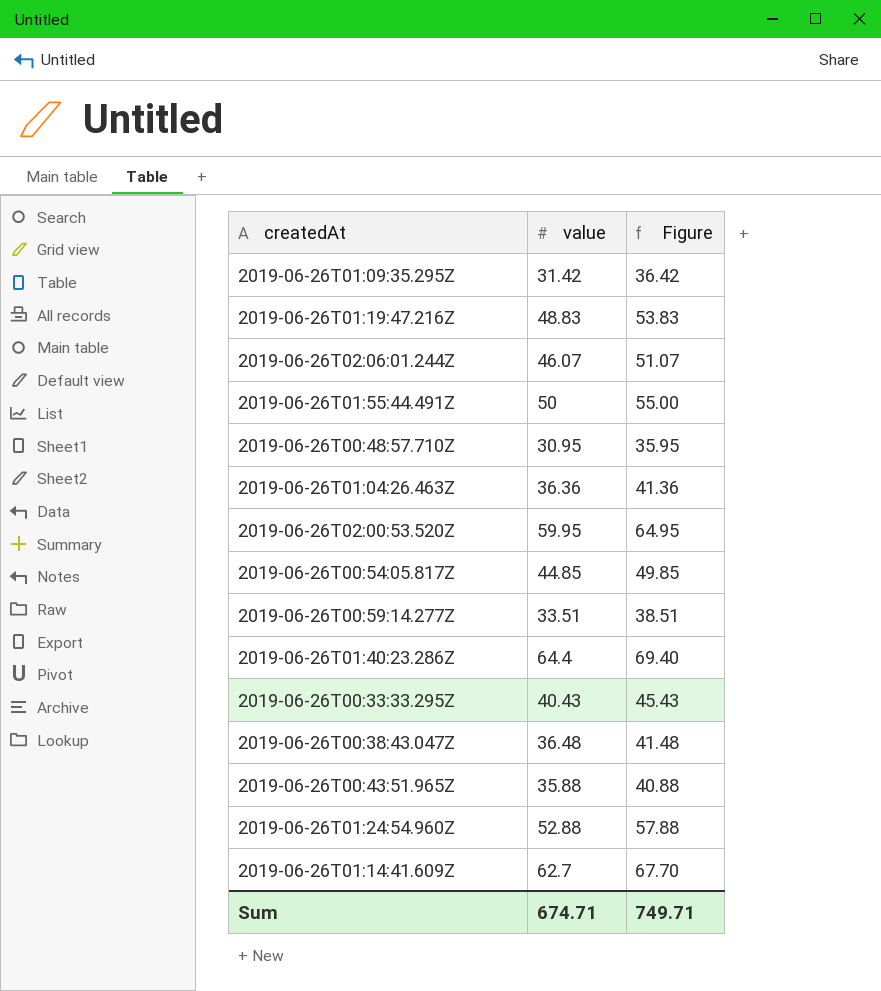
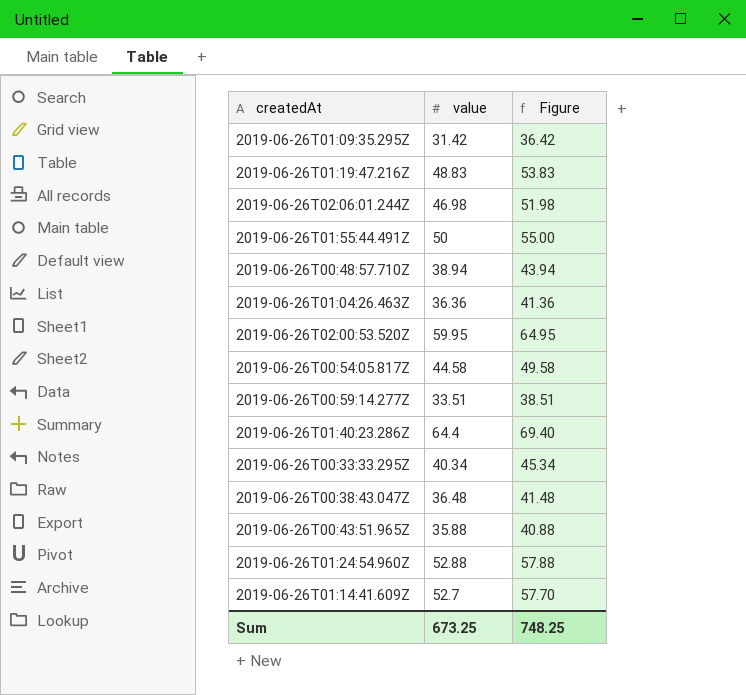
2019-06-26T02:06:01.244Z | value: 46.07 -> 46.98
2019-06-26T02:06:01.244Z | Figure: 51.07 -> 51.98
2019-06-26T00:48:57.710Z | value: 30.95 -> 38.94
2019-06-26T00:48:57.710Z | Figure: 35.95 -> 43.94
2019-06-26T00:54:05.817Z | value: 44.85 -> 44.58
2019-06-26T00:54:05.817Z | Figure: 49.85 -> 49.58
2019-06-26T00:33:33.295Z | value: 40.43 -> 40.34
2019-06-26T00:33:33.295Z | Figure: 45.43 -> 45.34
2019-06-26T01:14:41.609Z | value: 62.7 -> 52.7
2019-06-26T01:14:41.609Z | Figure: 67.70 -> 57.70
Sum | value: 674.71 -> 673.25
Sum | Figure: 749.71 -> 748.25

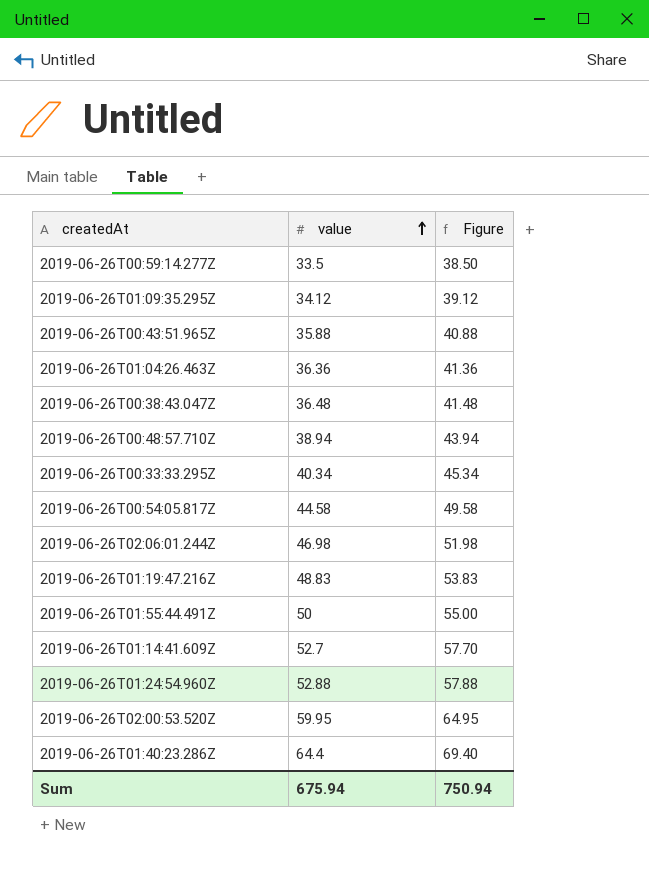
row order: none -> value ascending
2019-06-26T00:59:14.277Z | value: 33.51 -> 33.5
2019-06-26T00:59:14.277Z | Figure: 38.51 -> 38.50
2019-06-26T01:09:35.295Z | value: 31.42 -> 34.12
2019-06-26T01:09:35.295Z | Figure: 36.42 -> 39.12
Sum | value: 673.25 -> 675.94
Sum | Figure: 748.25 -> 750.94

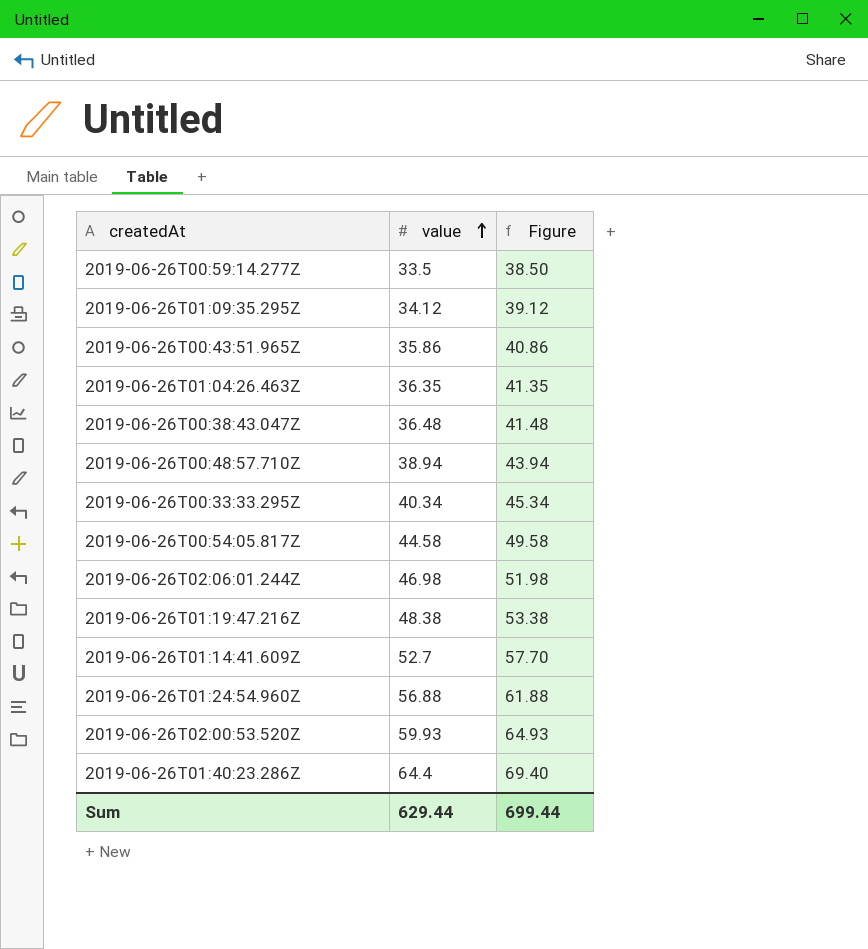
row 2019-06-26T01:55:44.491Z: 50 | 55.00 -> none
2019-06-26T00:43:51.965Z | value: 35.88 -> 35.86
2019-06-26T00:43:51.965Z | Figure: 40.88 -> 40.86
2019-06-26T01:04:26.463Z | value: 36.36 -> 36.35
2019-06-26T01:04:26.463Z | Figure: 41.36 -> 41.35
2019-06-26T01:19:47.216Z | value: 48.83 -> 48.38
2019-06-26T01:19:47.216Z | Figure: 53.83 -> 53.38
2019-06-26T01:24:54.960Z | value: 52.88 -> 56.88
2019-06-26T01:24:54.960Z | Figure: 57.88 -> 61.88
2019-06-26T02:00:53.520Z | value: 59.95 -> 59.93
2019-06-26T02:00:53.520Z | Figure: 64.95 -> 64.93
Sum | value: 675.94 -> 629.44
Sum | Figure: 750.94 -> 699.44

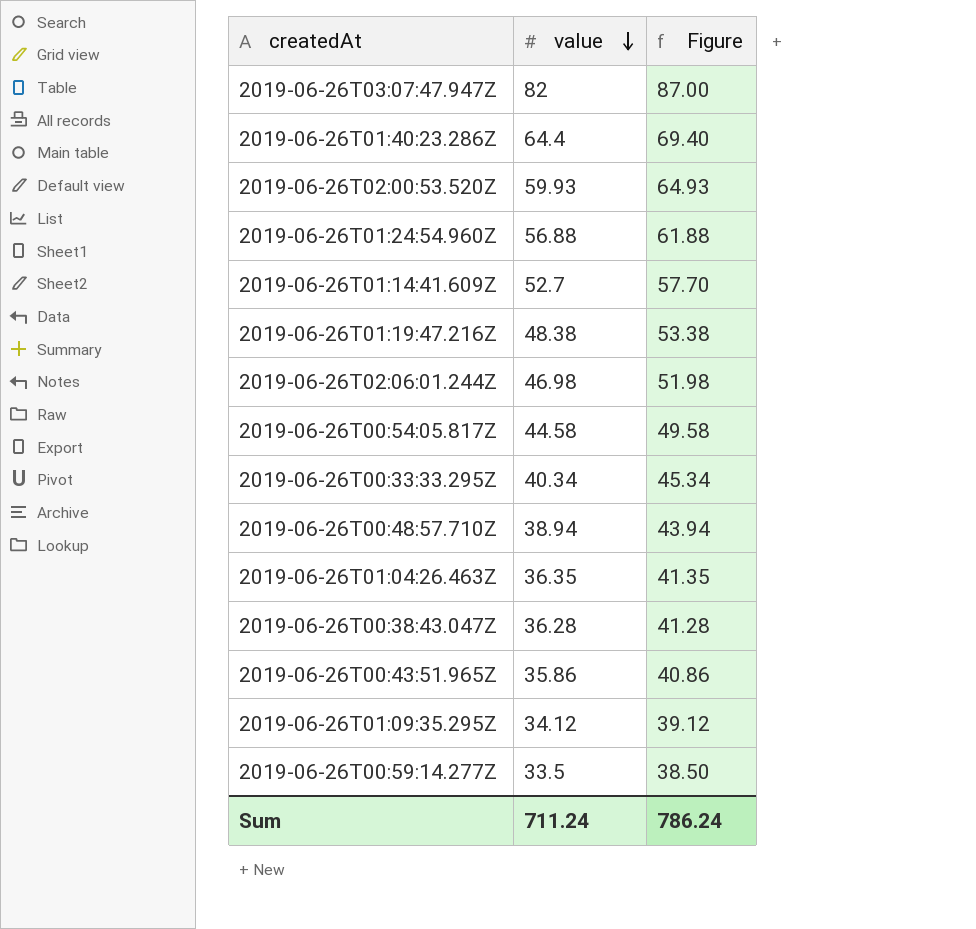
row order: value ascending -> value descending
row 2019-06-26T03:07:47.947Z: none -> 82 | 87.00
2019-06-26T00:38:43.047Z | value: 36.48 -> 36.28
2019-06-26T00:38:43.047Z | Figure: 41.48 -> 41.28
Sum | value: 629.44 -> 711.24
Sum | Figure: 699.44 -> 786.24

